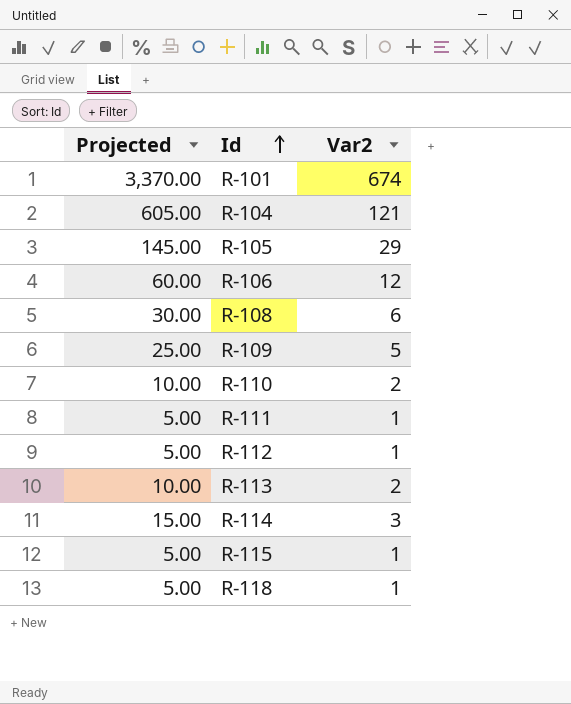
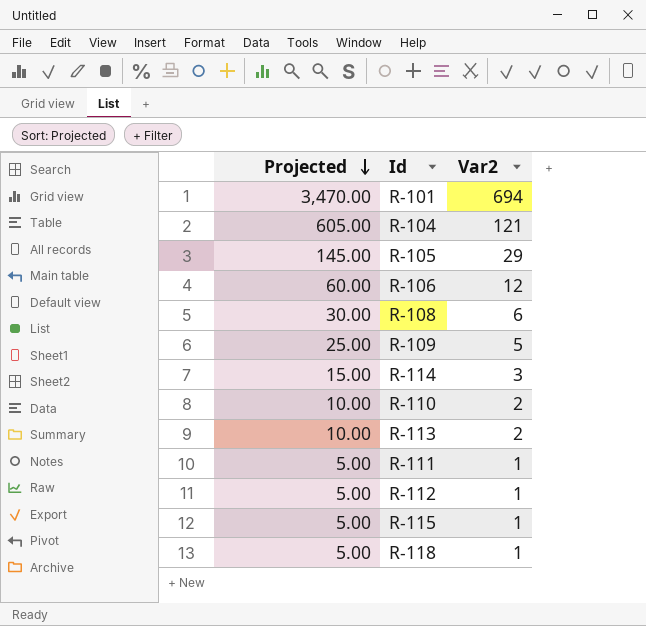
row order: Id ascending -> Projected descending
R-101 | Projected: 3,370.00 -> 3,470.00
R-101 | Var2: 674 -> 694

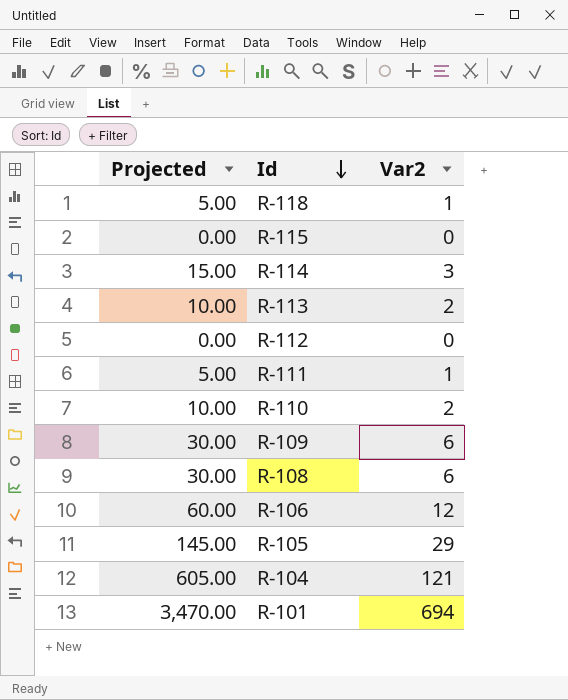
row order: Projected descending -> Id descending
R-115 | Projected: 5.00 -> 0.00
R-115 | Var2: 1 -> 0
R-112 | Projected: 5.00 -> 0.00
R-112 | Var2: 1 -> 0
R-109 | Projected: 25.00 -> 30.00
R-109 | Var2: 5 -> 6

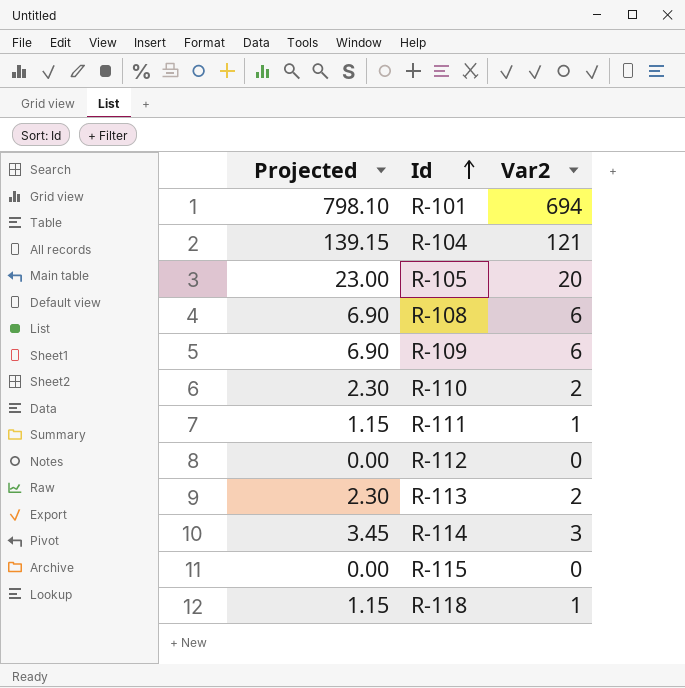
row order: Id descending -> Id ascending
column Projected | formula: [Var2] * 5 -> [Var2] * 1.15
row R-106: 60.00 | 12 -> none
R-105 | Var2: 29 -> 20

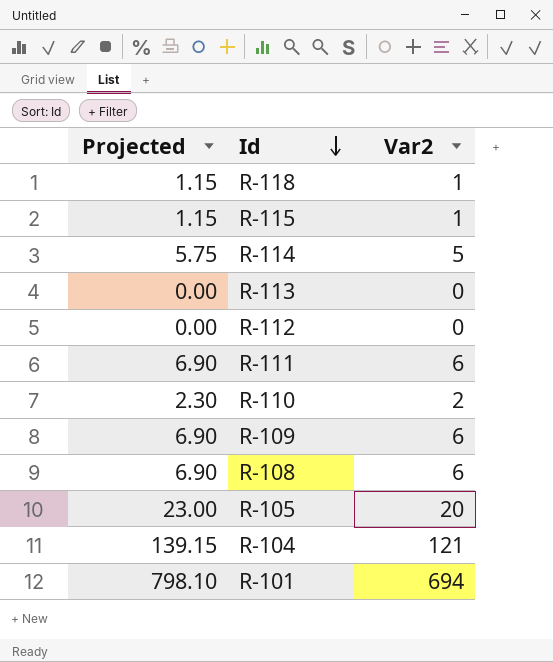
row order: Id ascending -> Id descending
R-115 | Projected: 0.00 -> 1.15
R-115 | Var2: 0 -> 1
R-114 | Projected: 3.45 -> 5.75
R-114 | Var2: 3 -> 5
R-113 | Projected: 2.30 -> 0.00
R-113 | Var2: 2 -> 0
R-111 | Projected: 1.15 -> 6.90
R-111 | Var2: 1 -> 6

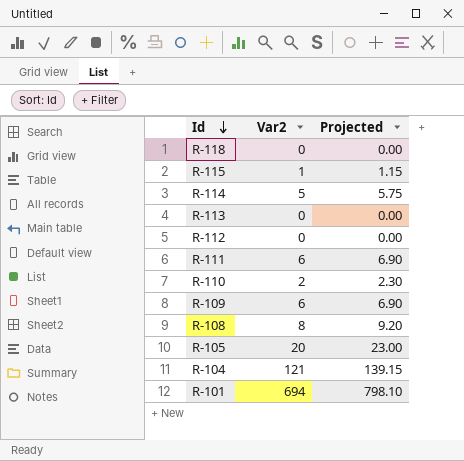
column Projected | position: 1 -> 3
R-118 | Var2: 1 -> 0
R-118 | Projected: 1.15 -> 0.00
R-108 | Var2: 6 -> 8
R-108 | Projected: 6.90 -> 9.20

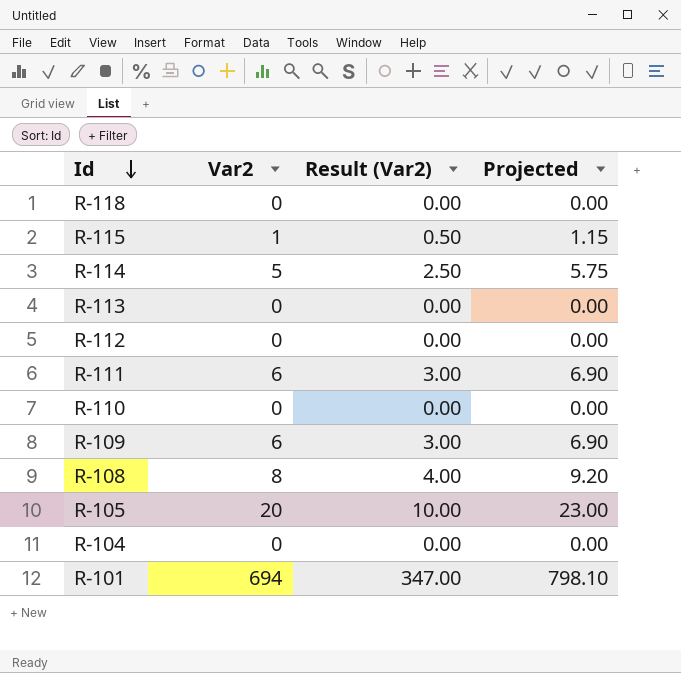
column Result (Var2) | formula: none -> [Var2] * 0.5
R-110 | Var2: 2 -> 0
R-110 | Projected: 2.30 -> 0.00
R-104 | Var2: 121 -> 0
R-104 | Projected: 139.15 -> 0.00

